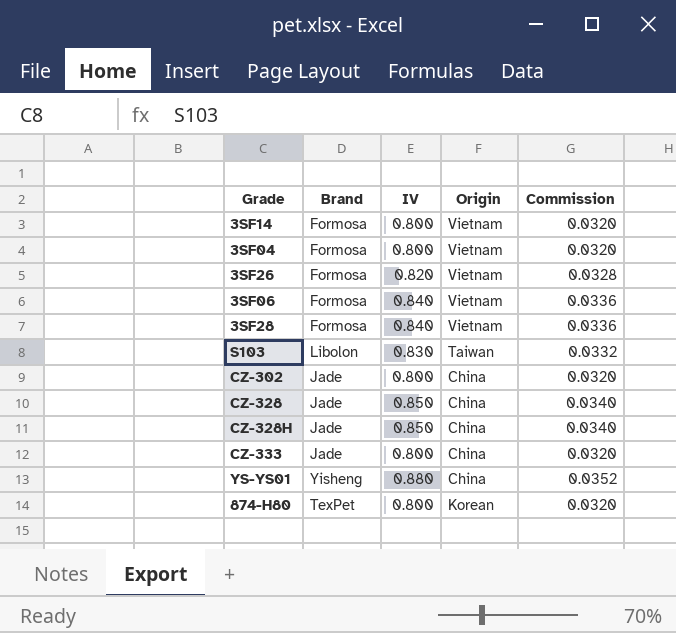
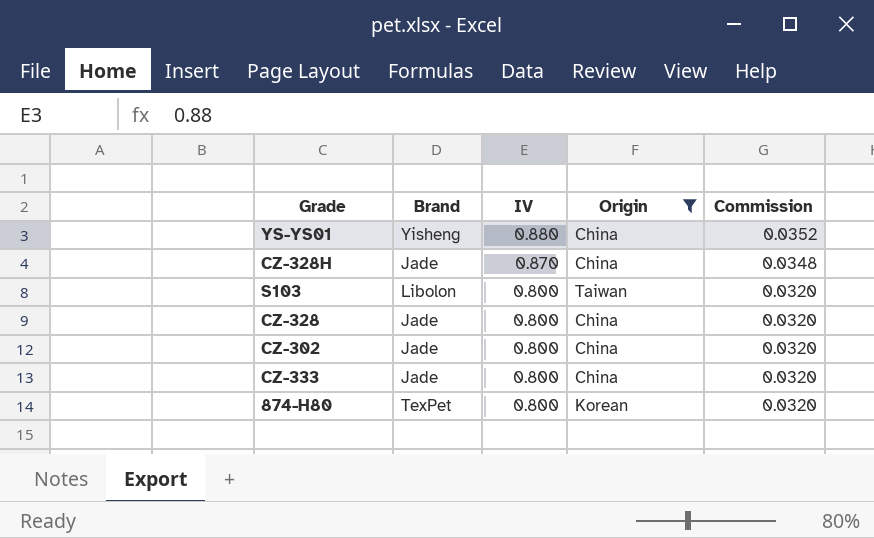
filter: none -> Origin != Vietnam
row order: none -> IV descending
CZ-328H | IV: 0.850 -> 0.870
CZ-328H | Commission: 0.0340 -> 0.0348
S103 | IV: 0.830 -> 0.800
S103 | Commission: 0.0332 -> 0.0320
CZ-328 | IV: 0.850 -> 0.800
CZ-328 | Commission: 0.0340 -> 0.0320

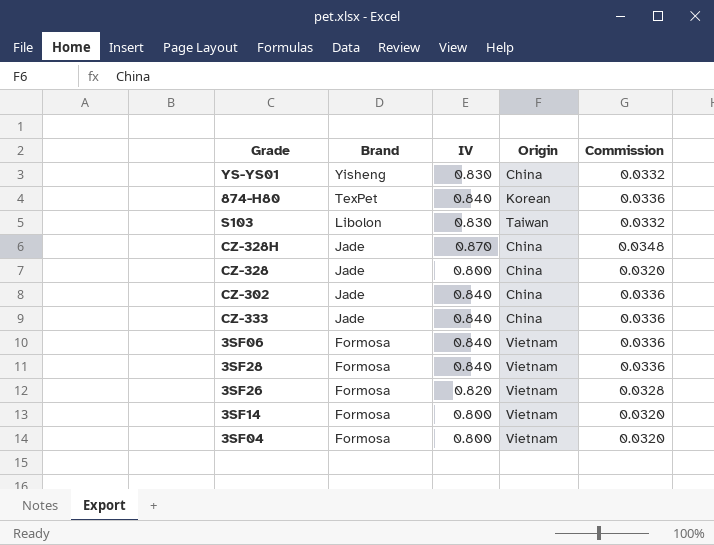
filter: Origin != Vietnam -> none
row order: IV descending -> Brand descending
YS-YS01 | IV: 0.880 -> 0.830
YS-YS01 | Commission: 0.0352 -> 0.0332
874-H80 | IV: 0.800 -> 0.840
874-H80 | Commission: 0.0320 -> 0.0336
S103 | IV: 0.800 -> 0.830
S103 | Commission: 0.0320 -> 0.0332
CZ-302 | IV: 0.800 -> 0.840
CZ-302 | Commission: 0.0320 -> 0.0336
CZ-333 | IV: 0.800 -> 0.840
CZ-333 | Commission: 0.0320 -> 0.0336

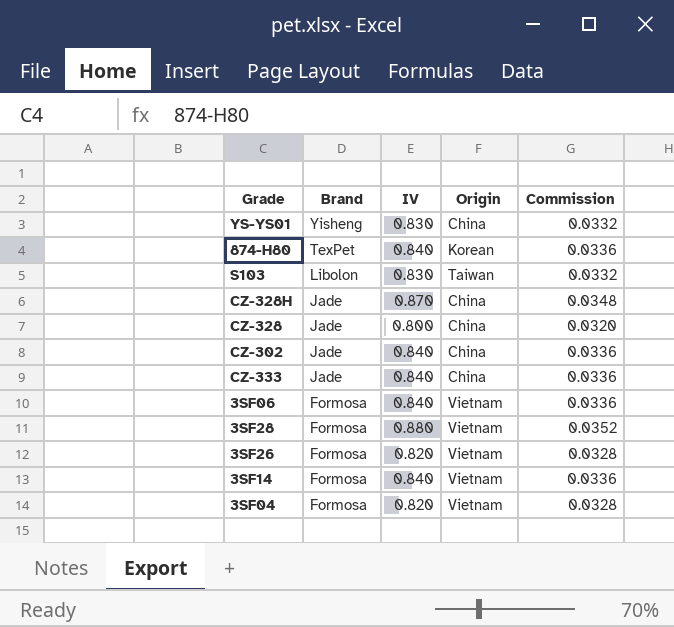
3SF28 | IV: 0.840 -> 0.880
3SF28 | Commission: 0.0336 -> 0.0352
3SF14 | IV: 0.800 -> 0.840
3SF14 | Commission: 0.0320 -> 0.0336
3SF04 | IV: 0.800 -> 0.820
3SF04 | Commission: 0.0320 -> 0.0328

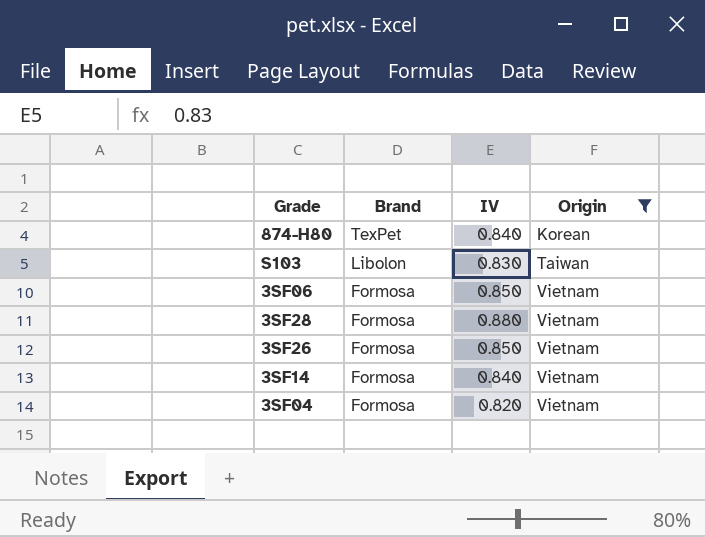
filter: none -> Origin != China
column Commission | formula: [IV] * 0.04 -> none
3SF06 | IV: 0.840 -> 0.850
3SF26 | IV: 0.820 -> 0.850

